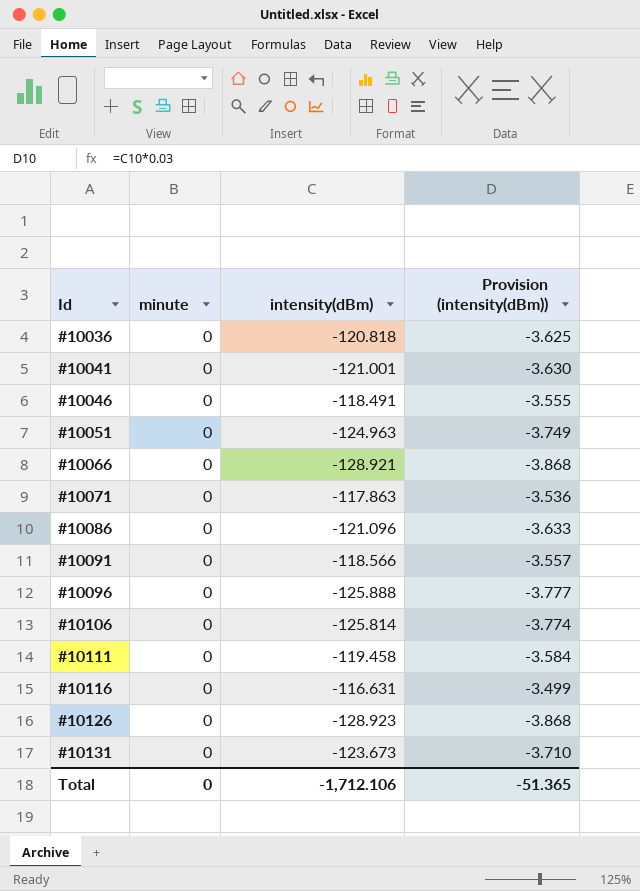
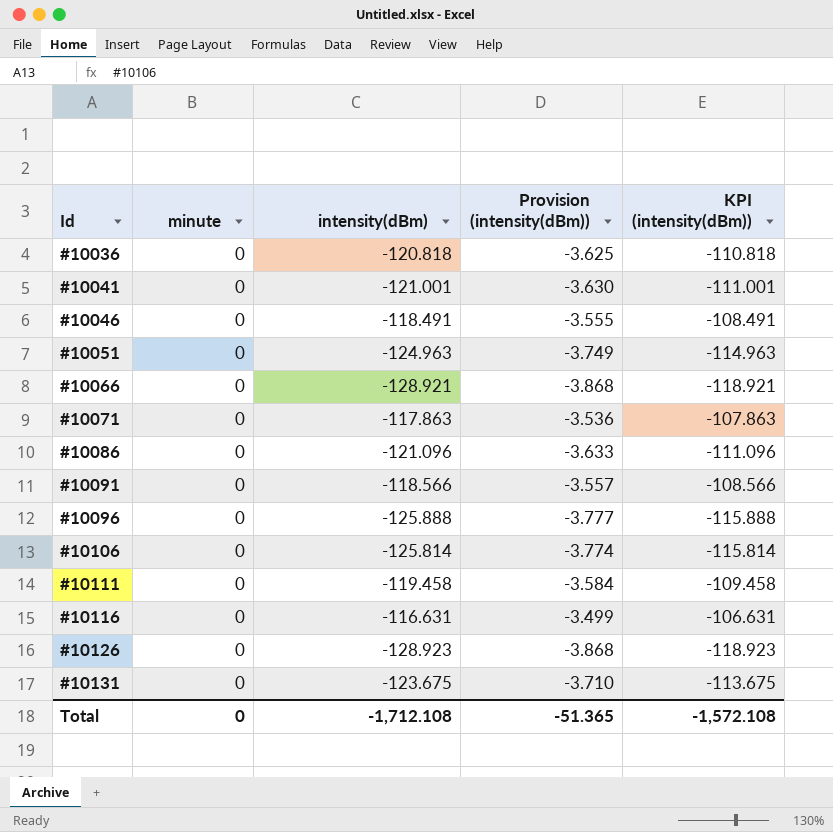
column KPI (intensity(dBm)) | formula: none -> [intensity(dBm)] + 10
#10131 | intensity(dBm): -123.673 -> -123.675
Total | intensity(dBm): -1,712.106 -> -1,712.108

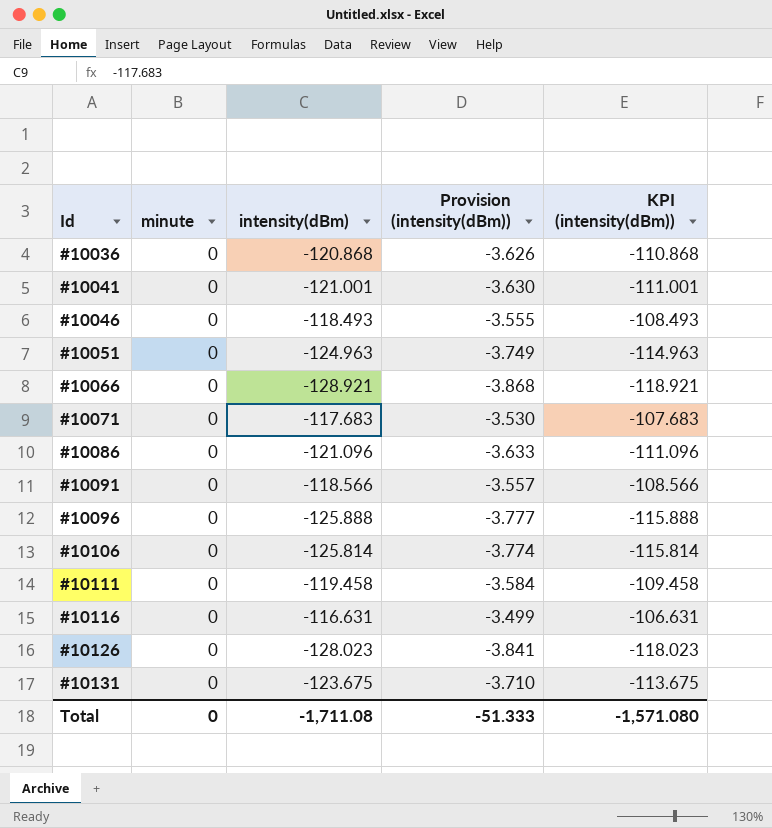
#10036 | intensity(dBm): -120.818 -> -120.868
#10036 | Provision (intensity(dBm)): -3.625 -> -3.626
#10036 | KPI (intensity(dBm)): -110.818 -> -110.868
#10046 | intensity(dBm): -118.491 -> -118.493
#10046 | KPI (intensity(dBm)): -108.491 -> -108.493
#10071 | intensity(dBm): -117.863 -> -117.683
#10071 | Provision (intensity(dBm)): -3.536 -> -3.530
#10071 | KPI (intensity(dBm)): -107.863 -> -107.683
#10126 | intensity(dBm): -128.923 -> -128.023
#10126 | Provision (intensity(dBm)): -3.868 -> -3.841
#10126 | KPI (intensity(dBm)): -118.923 -> -118.023
Total | intensity(dBm): -1,712.108 -> -1,711.08
Total | Provision (intensity(dBm)): -51.365 -> -51.333
Total | KPI (intensity(dBm)): -1,572.108 -> -1,571.080

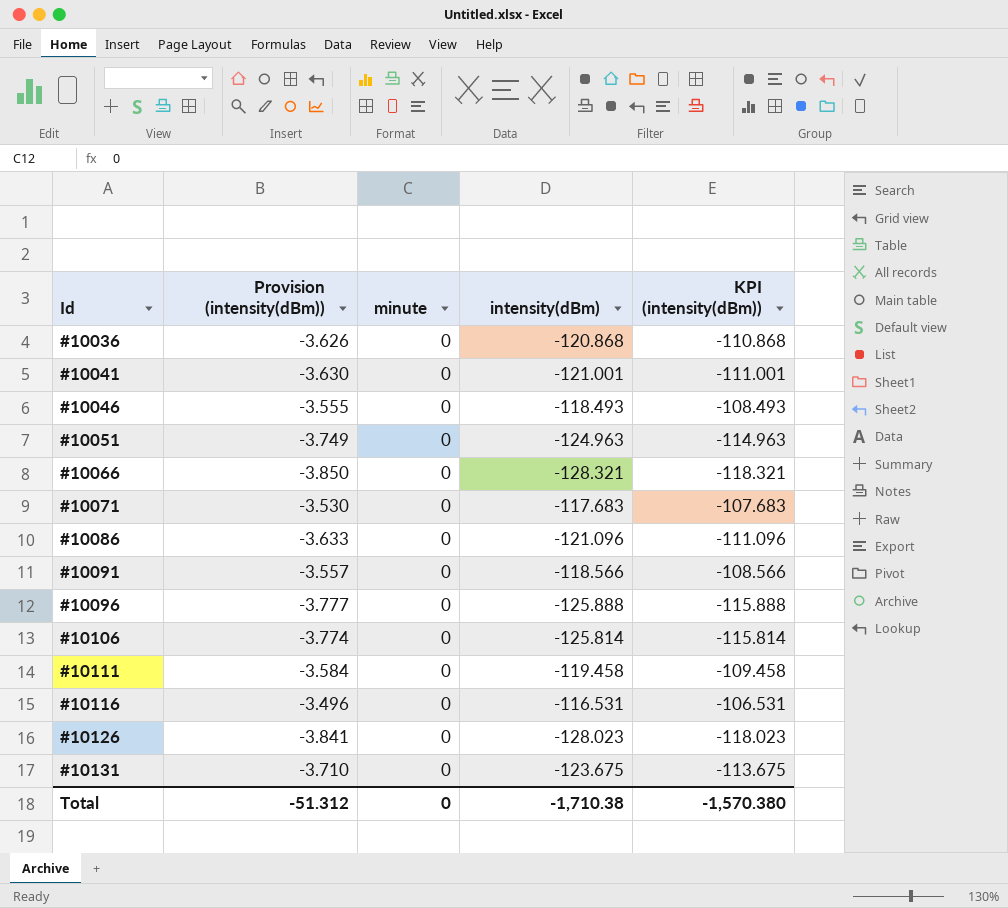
column Provision (intensity(dBm)) | position: 4 -> 2
#10066 | Provision (intensity(dBm)): -3.868 -> -3.850
#10066 | intensity(dBm): -128.921 -> -128.321
#10066 | KPI (intensity(dBm)): -118.921 -> -118.321
#10116 | Provision (intensity(dBm)): -3.499 -> -3.496
#10116 | intensity(dBm): -116.631 -> -116.531
#10116 | KPI (intensity(dBm)): -106.631 -> -106.531
Total | Provision (intensity(dBm)): -51.333 -> -51.312
Total | intensity(dBm): -1,711.08 -> -1,710.38
Total | KPI (intensity(dBm)): -1,571.080 -> -1,570.380

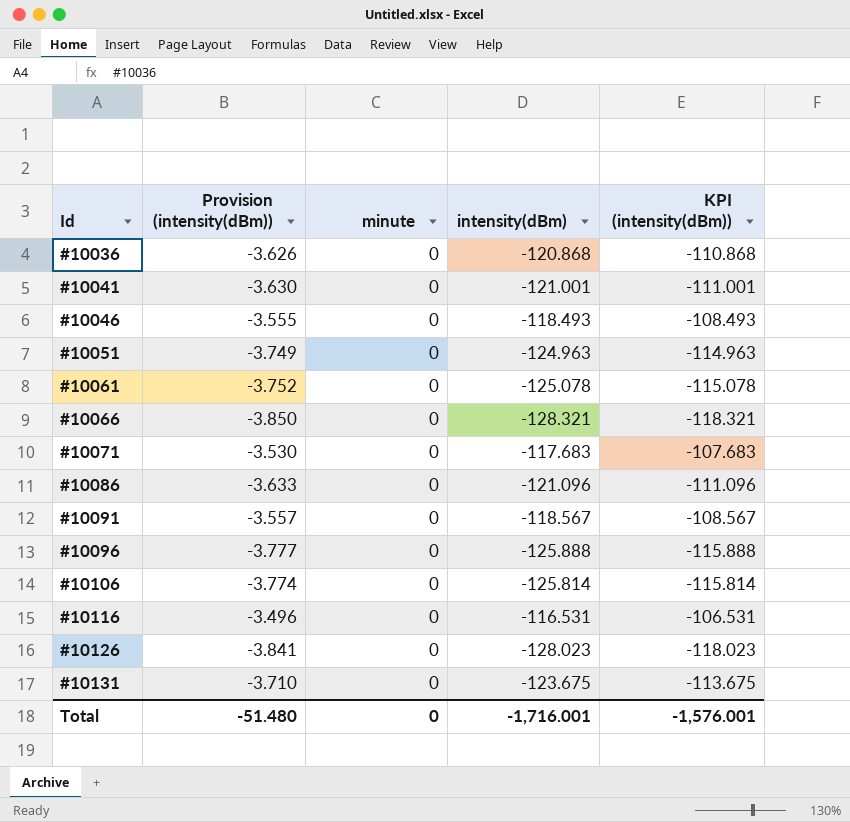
row #10111: -3.584 | 0 | -119.458 | -109.458 -> none
row #10061: none -> -3.752 | 0 | -125.078 | -115.078
#10091 | intensity(dBm): -118.566 -> -118.567
#10091 | KPI (intensity(dBm)): -108.566 -> -108.567
Total | Provision (intensity(dBm)): -51.312 -> -51.480
Total | intensity(dBm): -1,710.38 -> -1,716.001
Total | KPI (intensity(dBm)): -1,570.380 -> -1,576.001

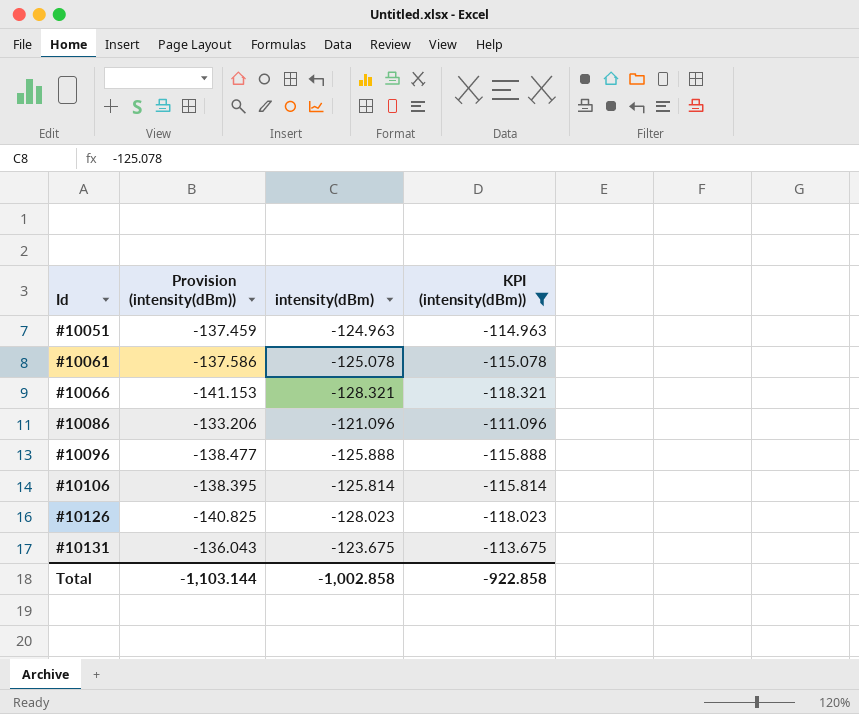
filter: none -> KPI (intensity(dBm)) <= -111.096
column minute | position: 3 -> none
column Provision (intensity(dBm)) | formula: [intensity(dBm)] * 0.03 -> [intensity(dBm)] * 1.1
Total | Provision (intensity(dBm)): -51.480 -> -1,103.144
Total | intensity(dBm): -1,716.001 -> -1,002.858
Total | KPI (intensity(dBm)): -1,576.001 -> -922.858

